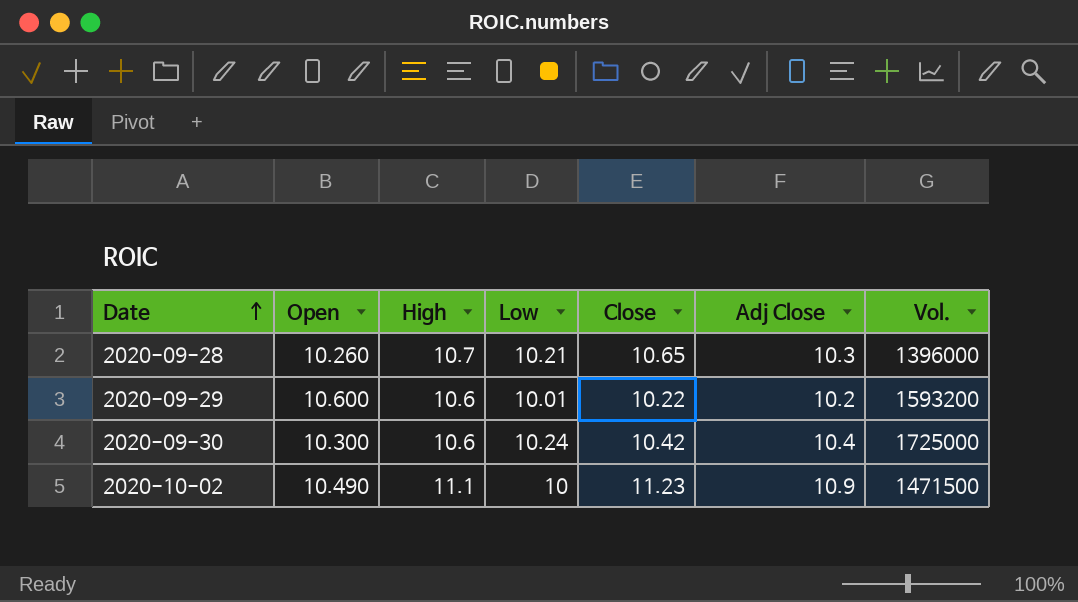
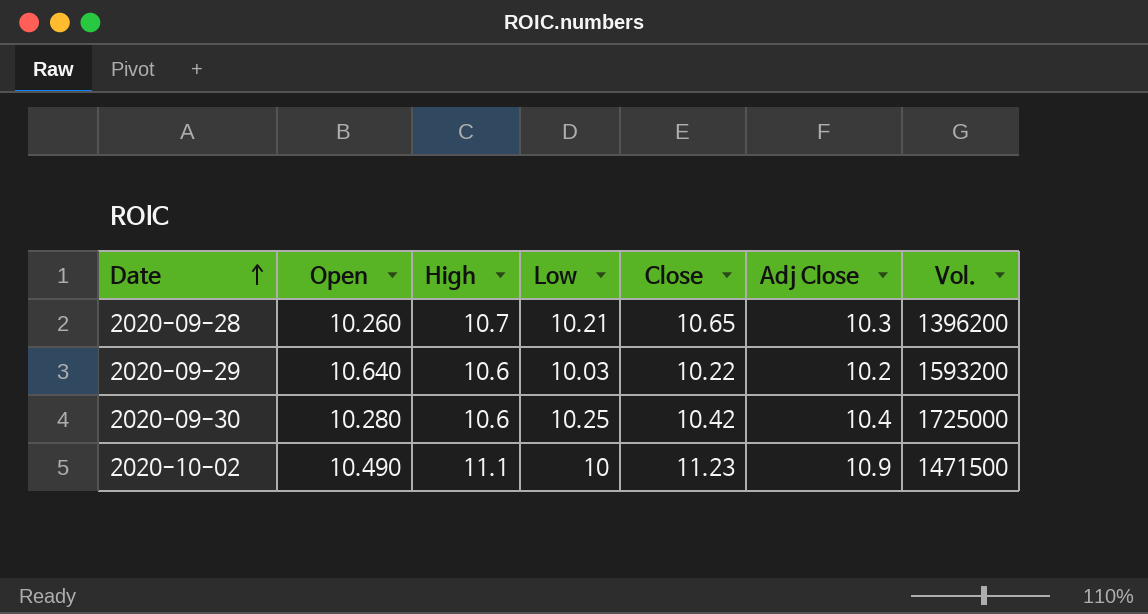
2020-09-28 | Vol.: 1396000 -> 1396200
2020-09-29 | Open: 10.600 -> 10.640
2020-09-29 | Low: 10.01 -> 10.03
2020-09-30 | Open: 10.300 -> 10.280
2020-09-30 | Low: 10.24 -> 10.25

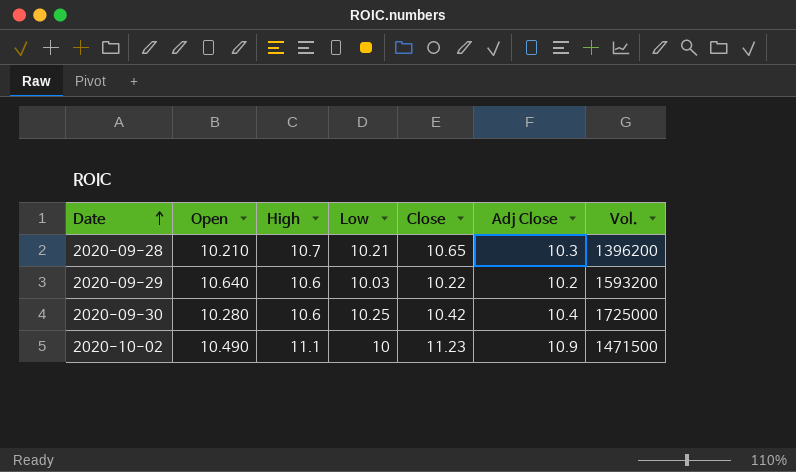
2020-09-28 | Open: 10.260 -> 10.210

